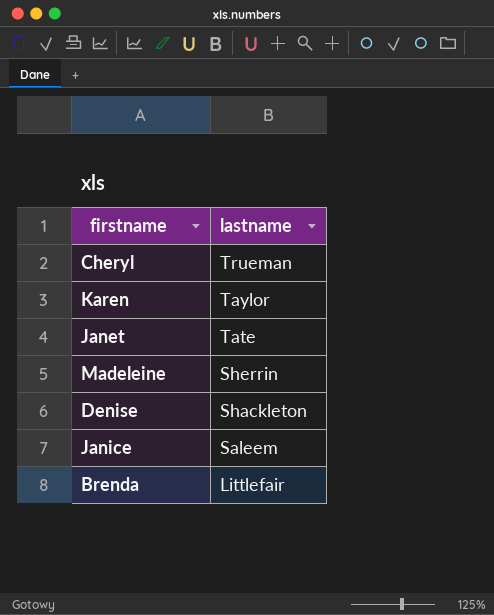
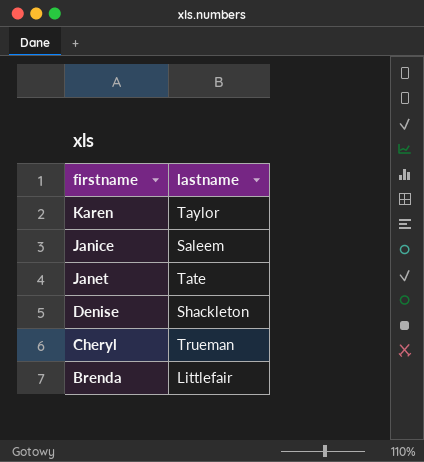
row order: lastname descending -> firstname descending
row Madeleine: Sherrin -> none

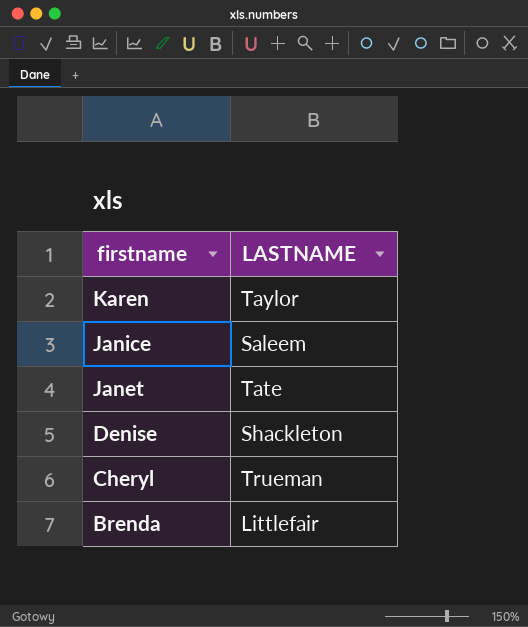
column name: lastname -> LASTNAME

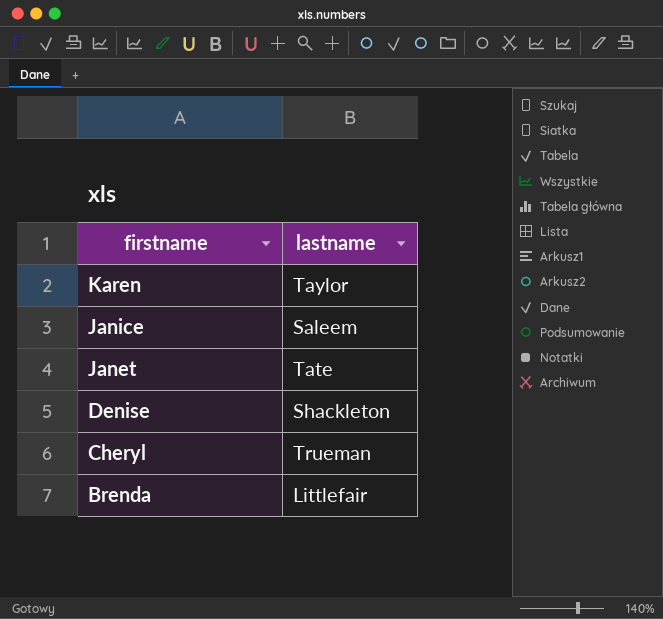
column name: LASTNAME -> lastname

